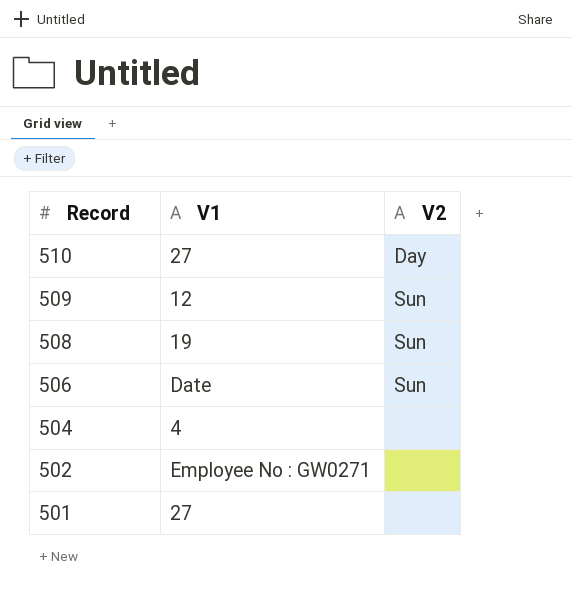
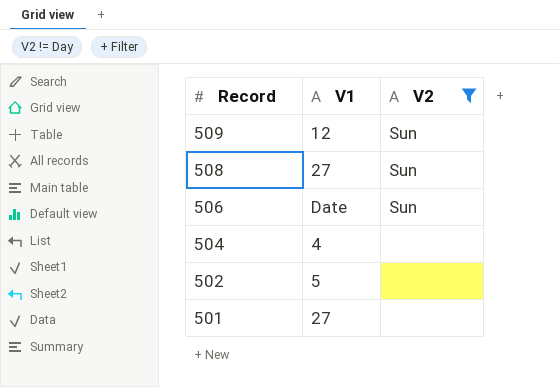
filter: none -> V2 != Day
508 | V1: 19 -> 27
502 | V1: Employee No : GW0271 -> 5

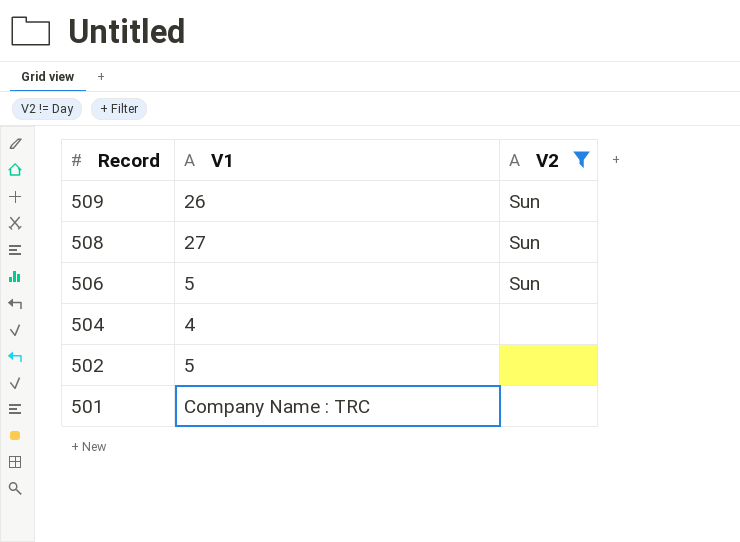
509 | V1: 12 -> 26
506 | V1: Date -> 5
501 | V1: 27 -> Company Name : TRC

